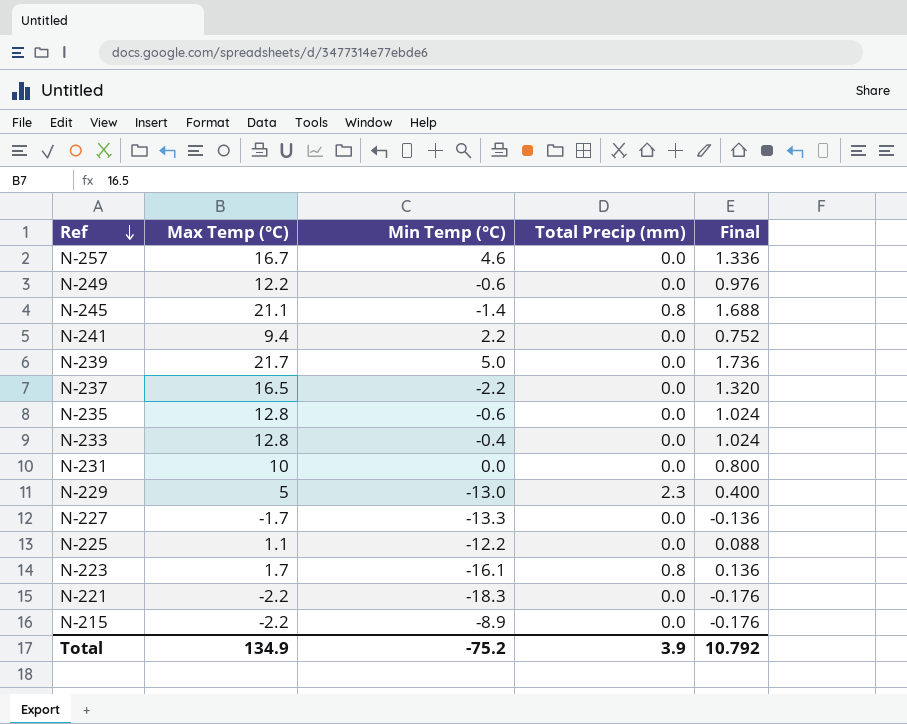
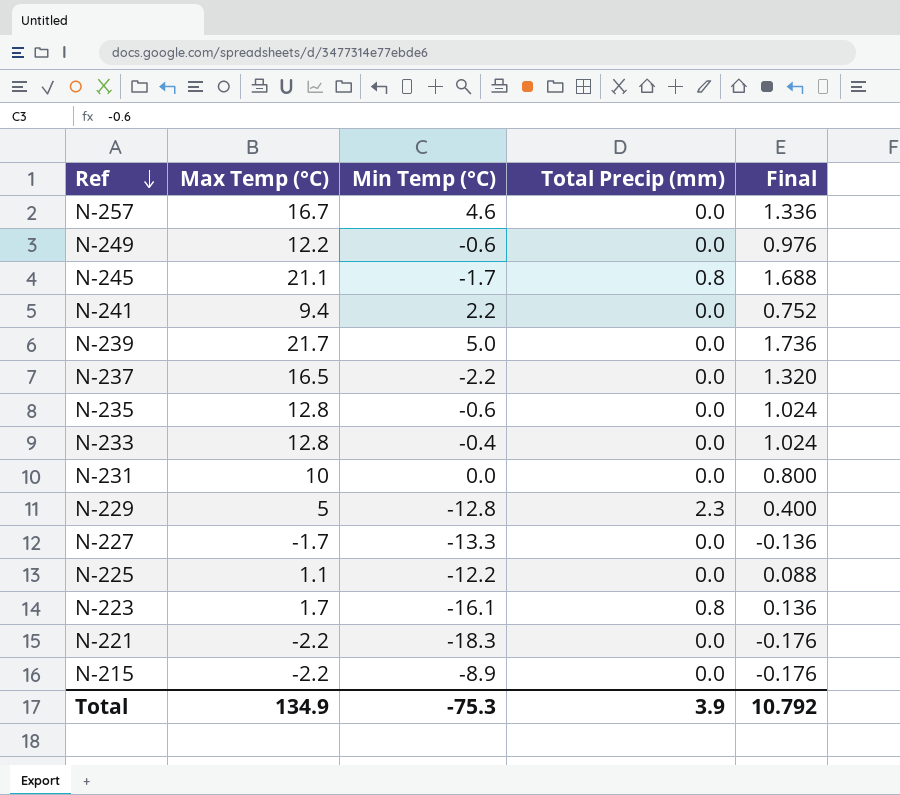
N-245 | Min Temp (°C): -1.4 -> -1.7
N-229 | Min Temp (°C): -13.0 -> -12.8
Total | Min Temp (°C): -75.2 -> -75.3

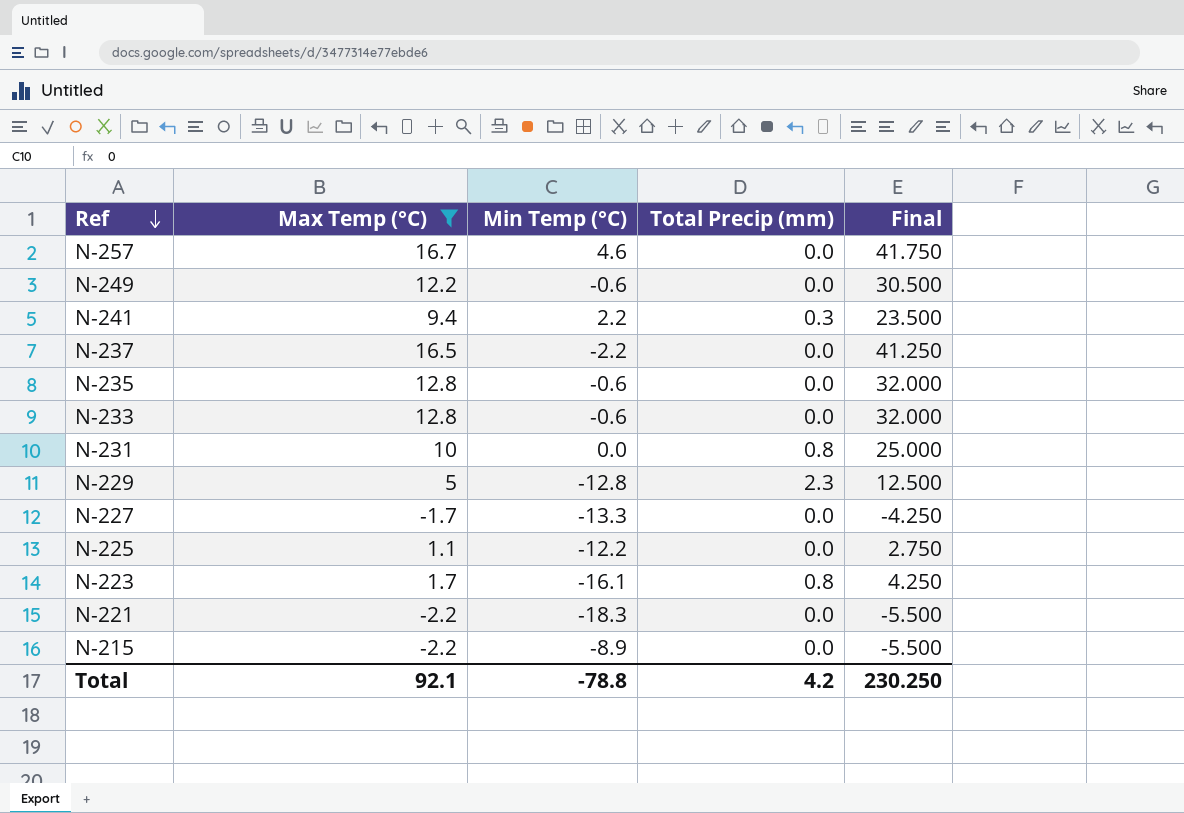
filter: none -> Max Temp (°C) <= 16.7
column Final | formula: [Max Temp (°C)] * 0.08 -> [Max Temp (°C)] * 2.5
N-241 | Total Precip (mm): 0.0 -> 0.3
N-233 | Min Temp (°C): -0.4 -> -0.6
N-231 | Total Precip (mm): 0.0 -> 0.8
Total | Max Temp (°C): 134.9 -> 92.1
Total | Min Temp (°C): -75.3 -> -78.8
Total | Total Precip (mm): 3.9 -> 4.2
Total | Final: 10.792 -> 230.250

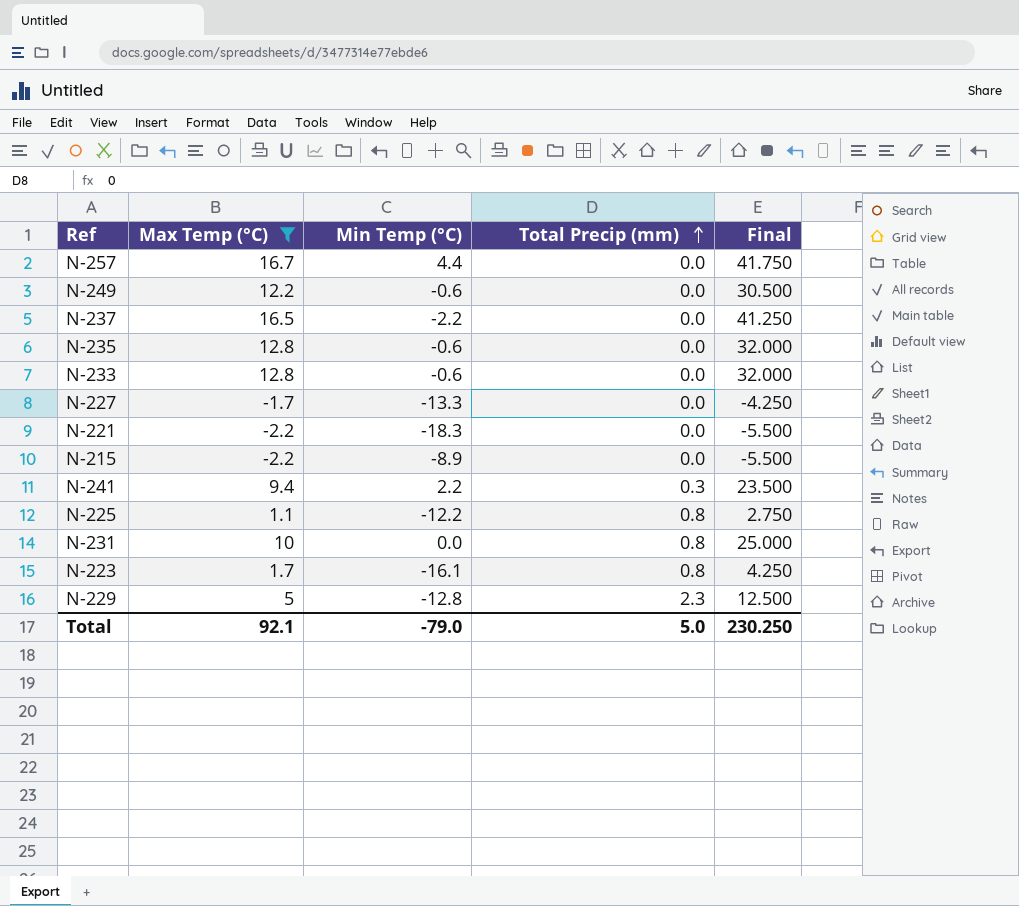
row order: Ref descending -> Total Precip (mm) ascending
N-257 | Min Temp (°C): 4.6 -> 4.4
N-225 | Total Precip (mm): 0.0 -> 0.8
Total | Min Temp (°C): -78.8 -> -79.0
Total | Total Precip (mm): 4.2 -> 5.0

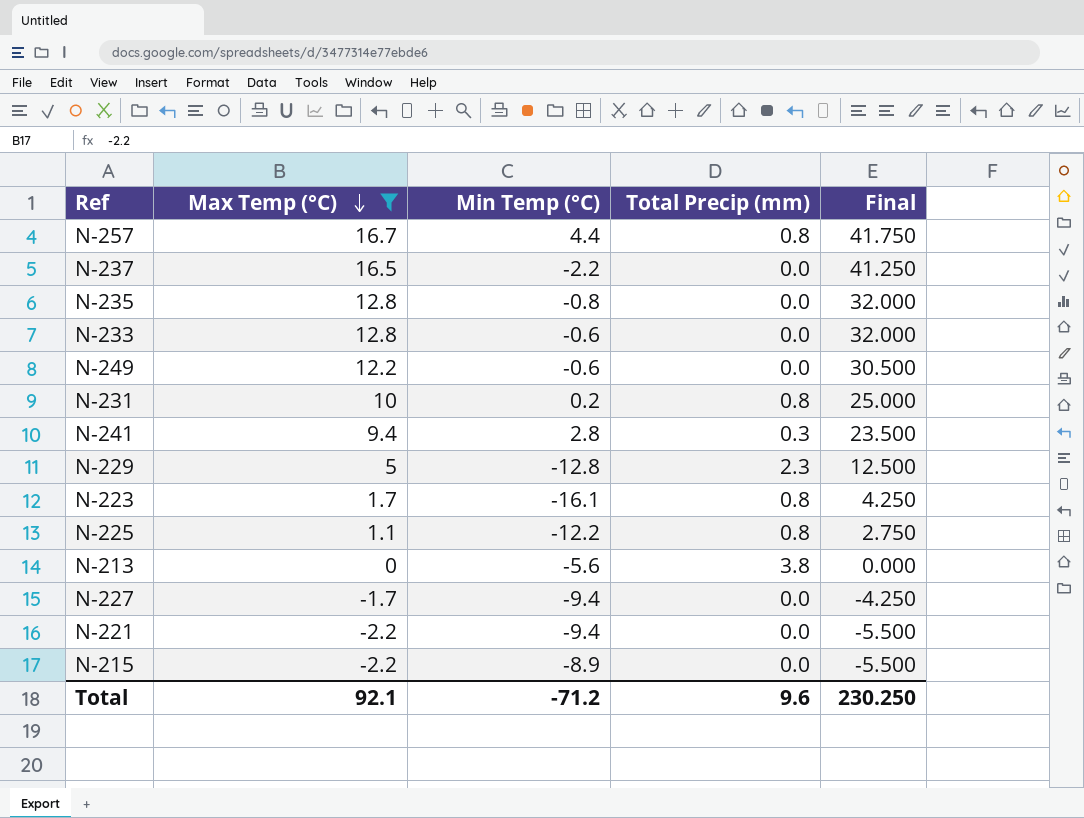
row order: Total Precip (mm) ascending -> Max Temp (°C) descending
N-257 | Total Precip (mm): 0.0 -> 0.8
N-235 | Min Temp (°C): -0.6 -> -0.8
N-231 | Min Temp (°C): 0.0 -> 0.2
N-241 | Min Temp (°C): 2.2 -> 2.8
row N-213: none -> 0 | -5.6 | 3.8 | 0.000
N-227 | Min Temp (°C): -13.3 -> -9.4
N-221 | Min Temp (°C): -18.3 -> -9.4
Total | Min Temp (°C): -79.0 -> -71.2
Total | Total Precip (mm): 5.0 -> 9.6

